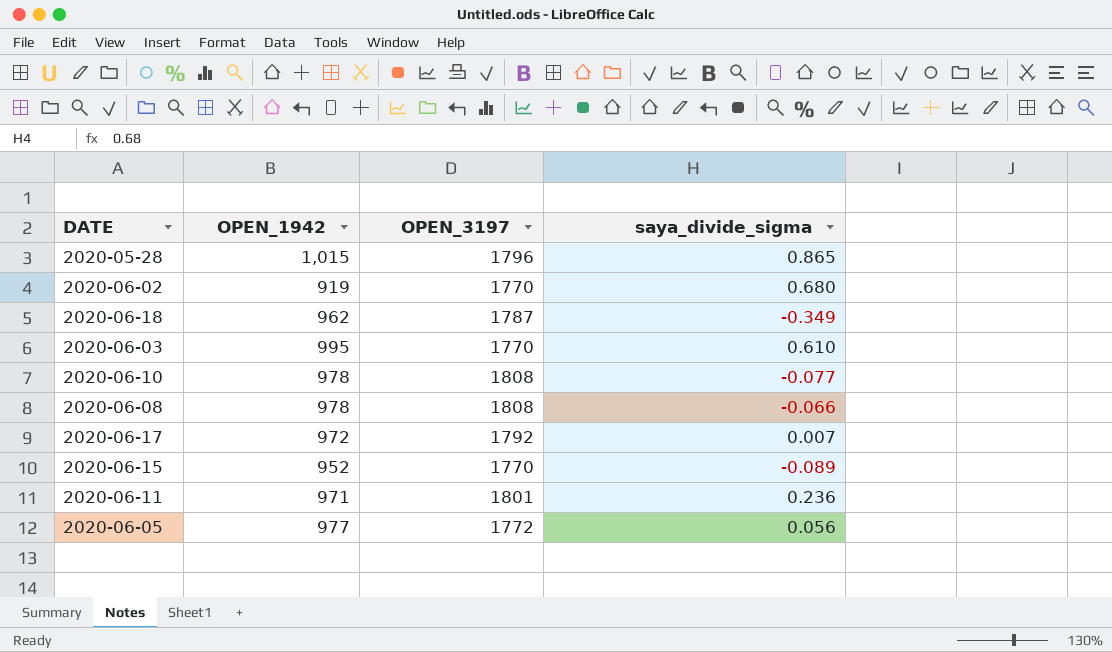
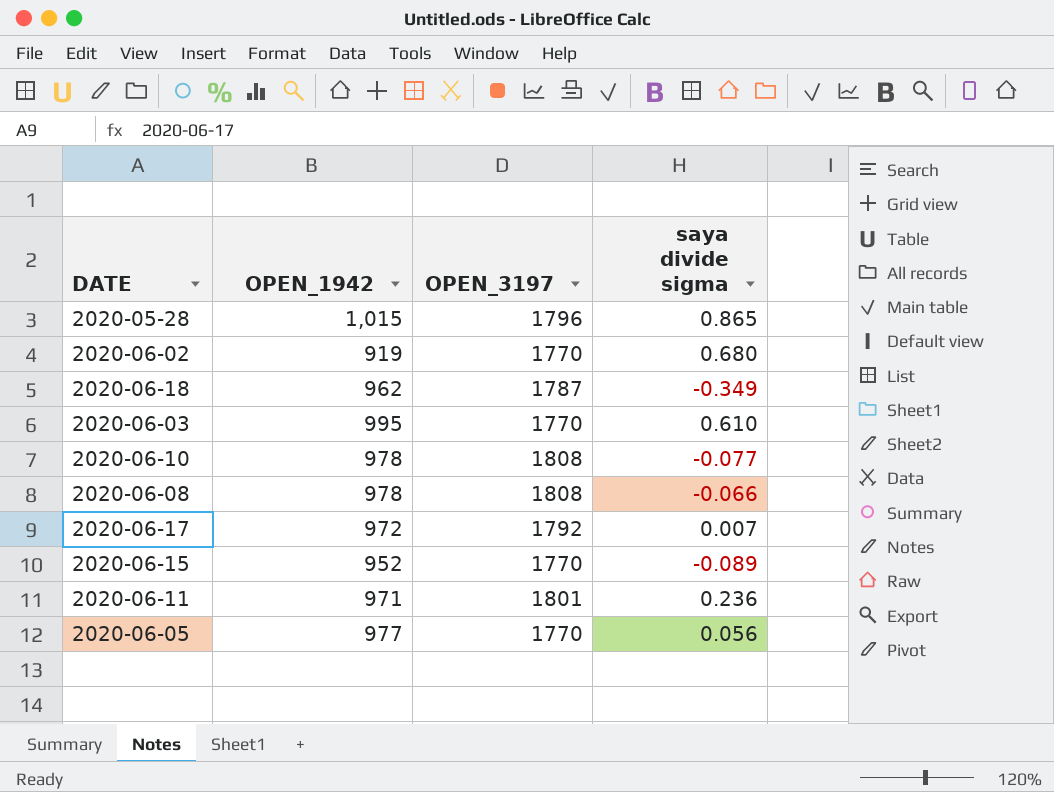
column name: saya_divide_sigma -> saya divide sigma
2020-06-05 | OPEN_3197: 1772 -> 1770

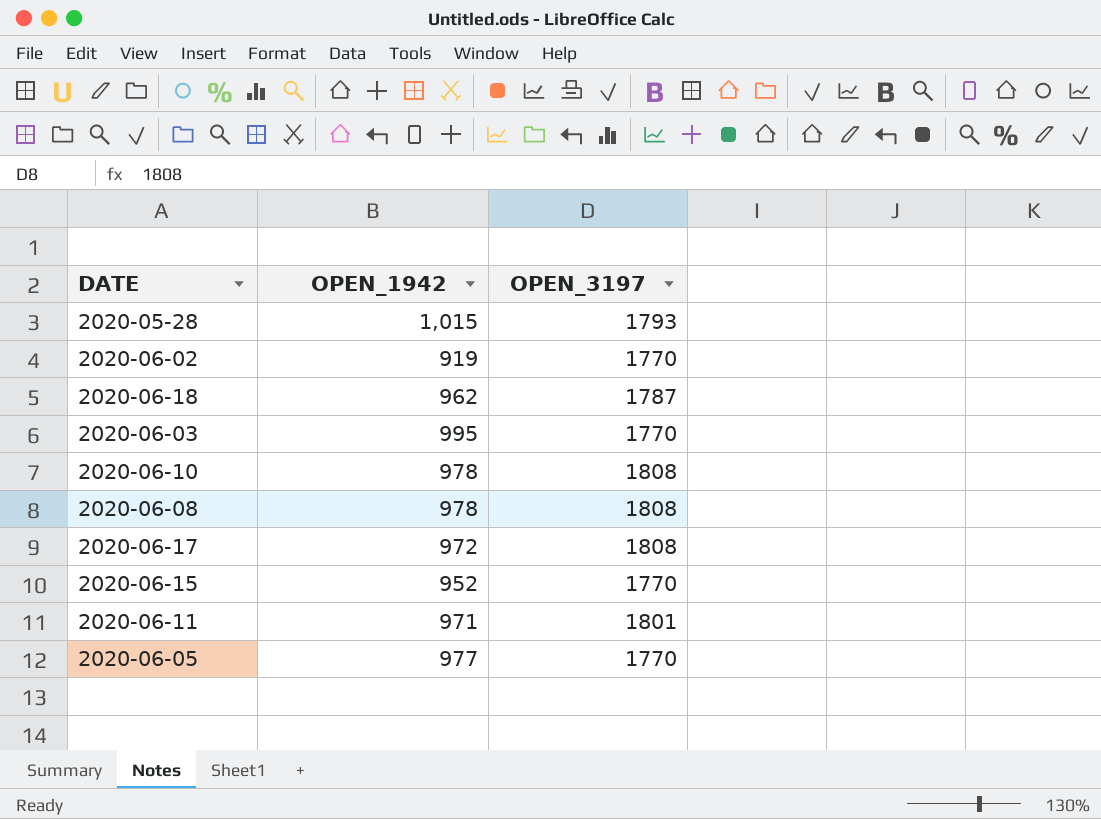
column saya divide sigma | position: 4 -> none
2020-05-28 | OPEN_3197: 1796 -> 1793
2020-06-17 | OPEN_3197: 1792 -> 1808

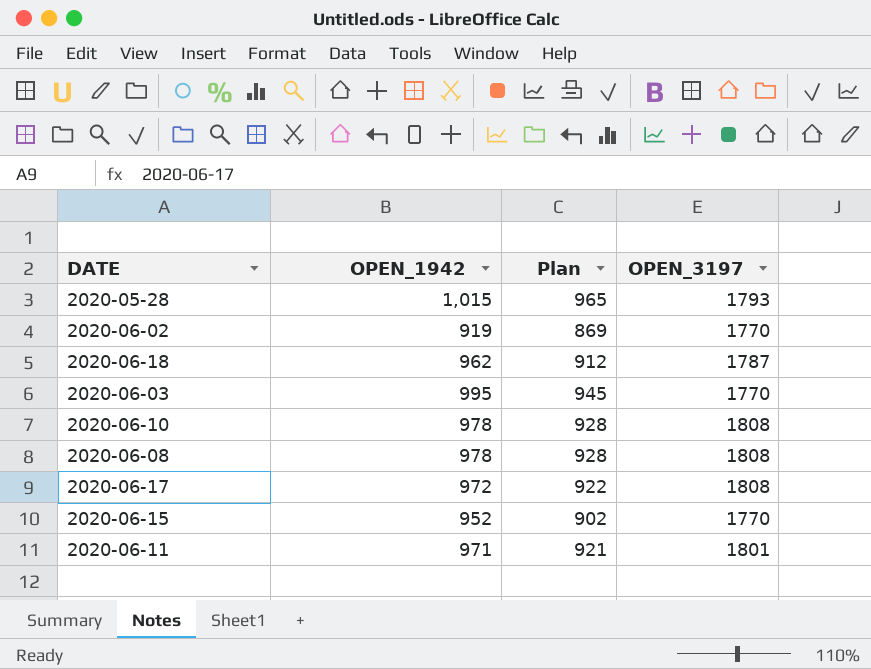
column Plan | formula: none -> [OPEN_1942] - 50
row 2020-06-05: 977 | 1770 -> none

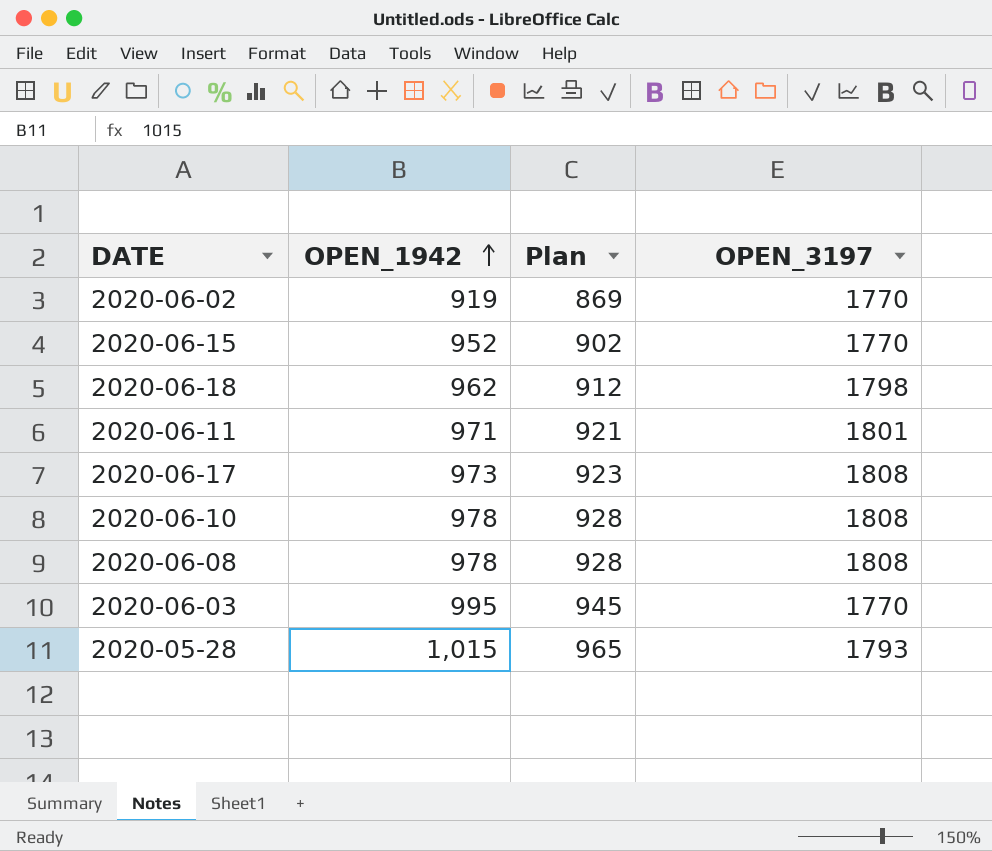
row order: none -> OPEN_1942 ascending
2020-06-18 | OPEN_3197: 1787 -> 1798
2020-06-17 | OPEN_1942: 972 -> 973
2020-06-17 | Plan: 922 -> 923

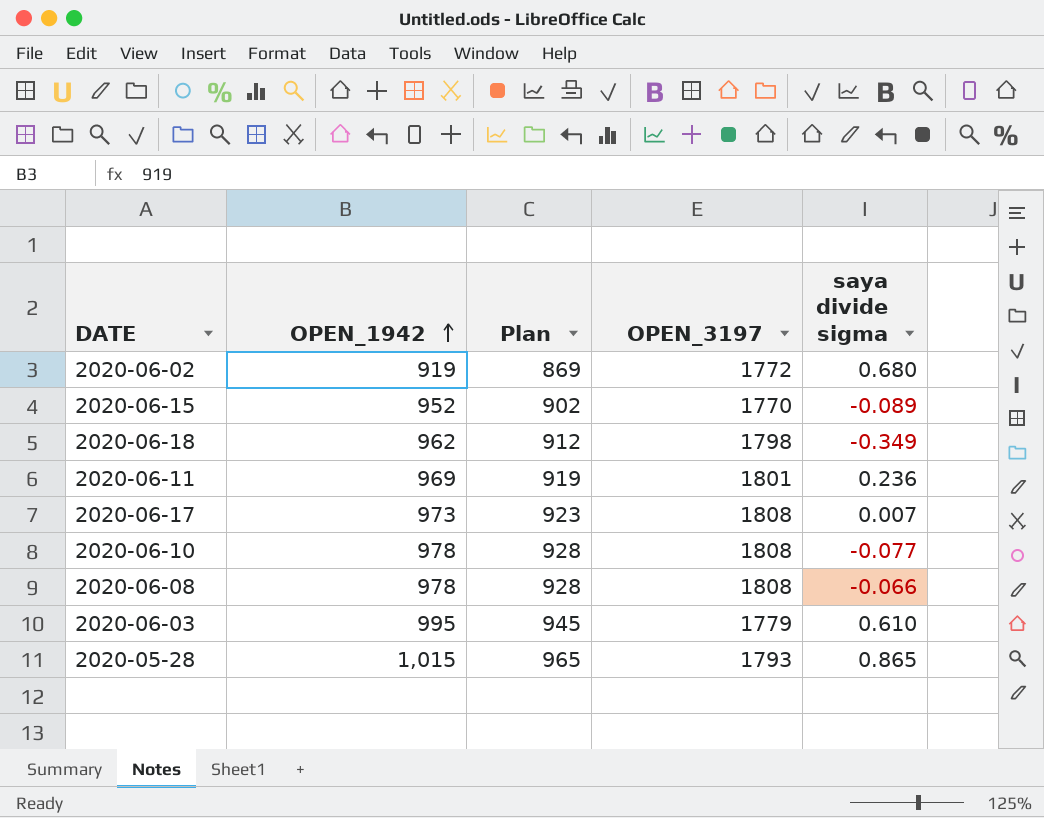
column saya divide sigma | position: none -> 5
2020-06-02 | OPEN_3197: 1770 -> 1772
2020-06-11 | OPEN_1942: 971 -> 969
2020-06-11 | Plan: 921 -> 919
2020-06-03 | OPEN_3197: 1770 -> 1779

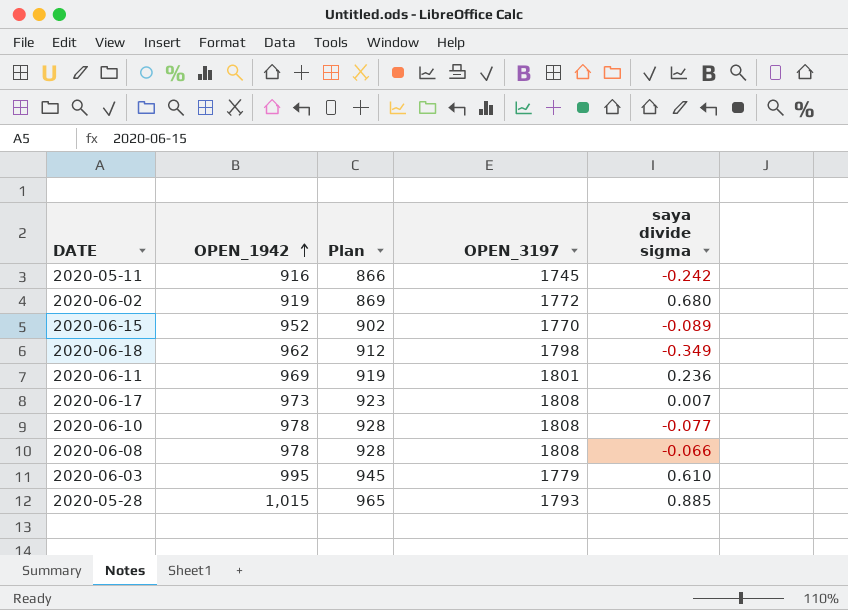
row 2020-05-11: none -> 916 | 866 | 1745 | -0.242
2020-05-28 | saya divide sigma: 0.865 -> 0.885

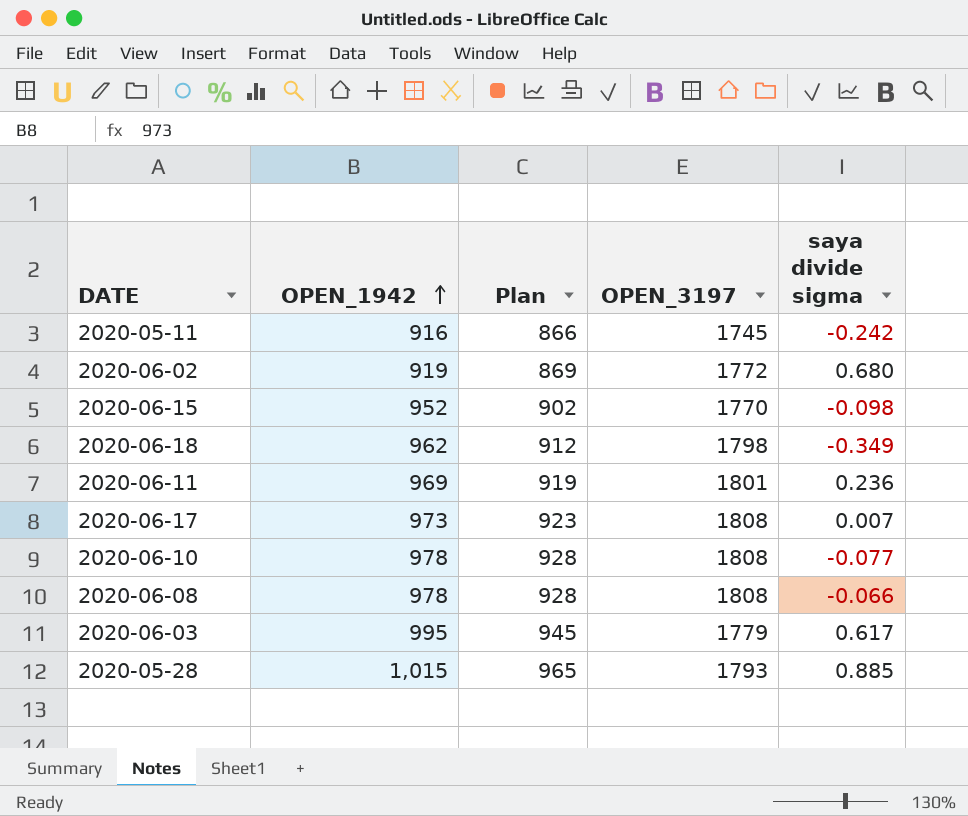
2020-06-15 | saya divide sigma: -0.089 -> -0.098
2020-06-03 | saya divide sigma: 0.610 -> 0.617

